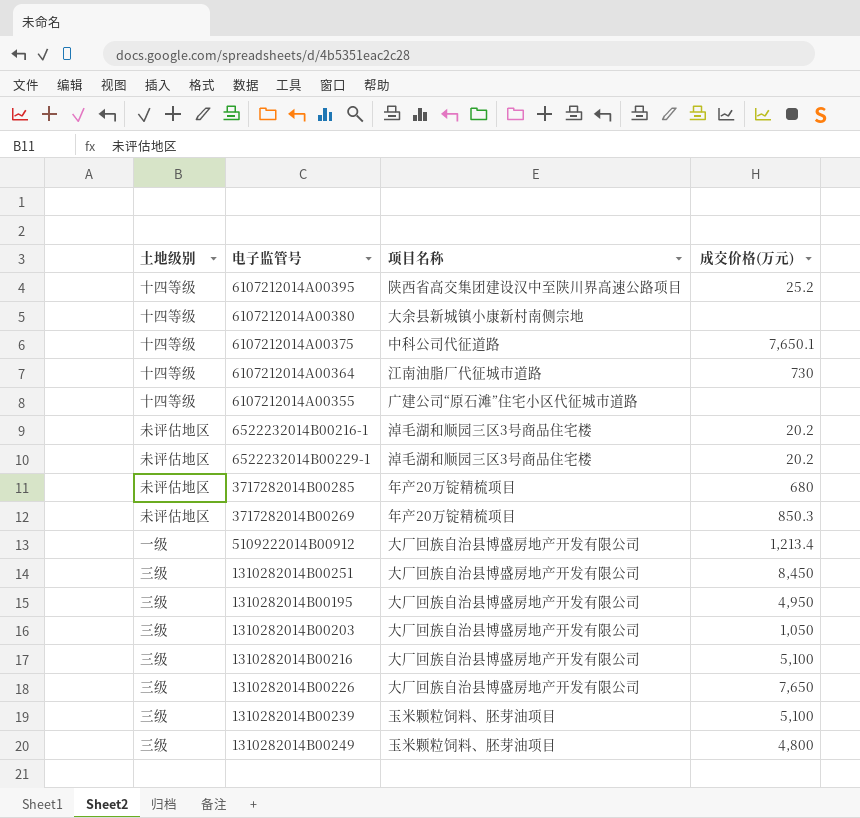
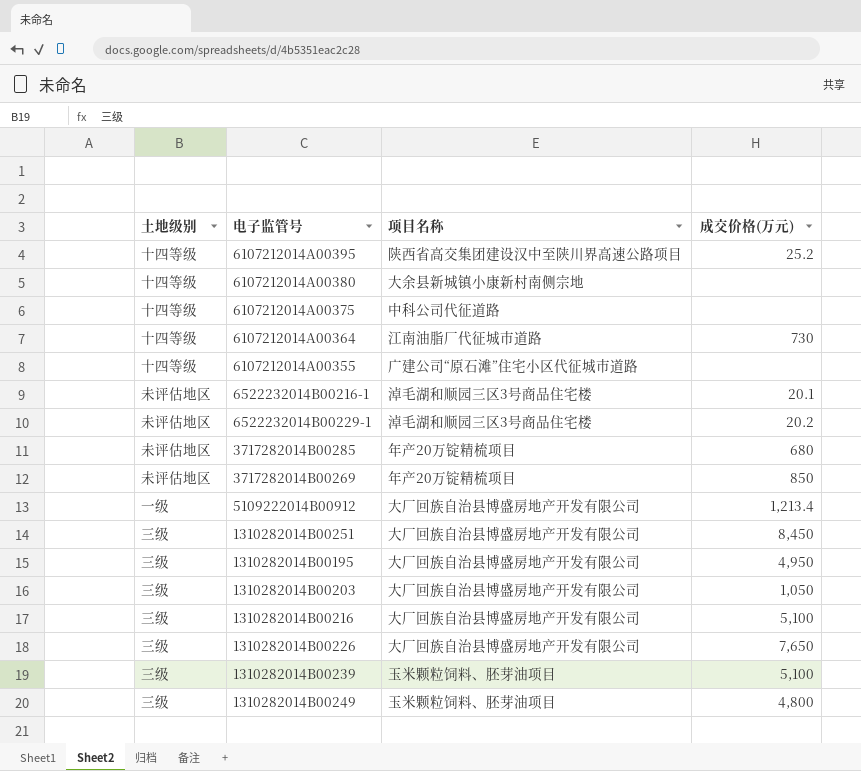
6107212014A00375 | 成交价格(万元): 7,650.1 -> none
6522232014B00216-1 | 成交价格(万元): 20.2 -> 20.1
3717282014B00269 | 成交价格(万元): 850.3 -> 850

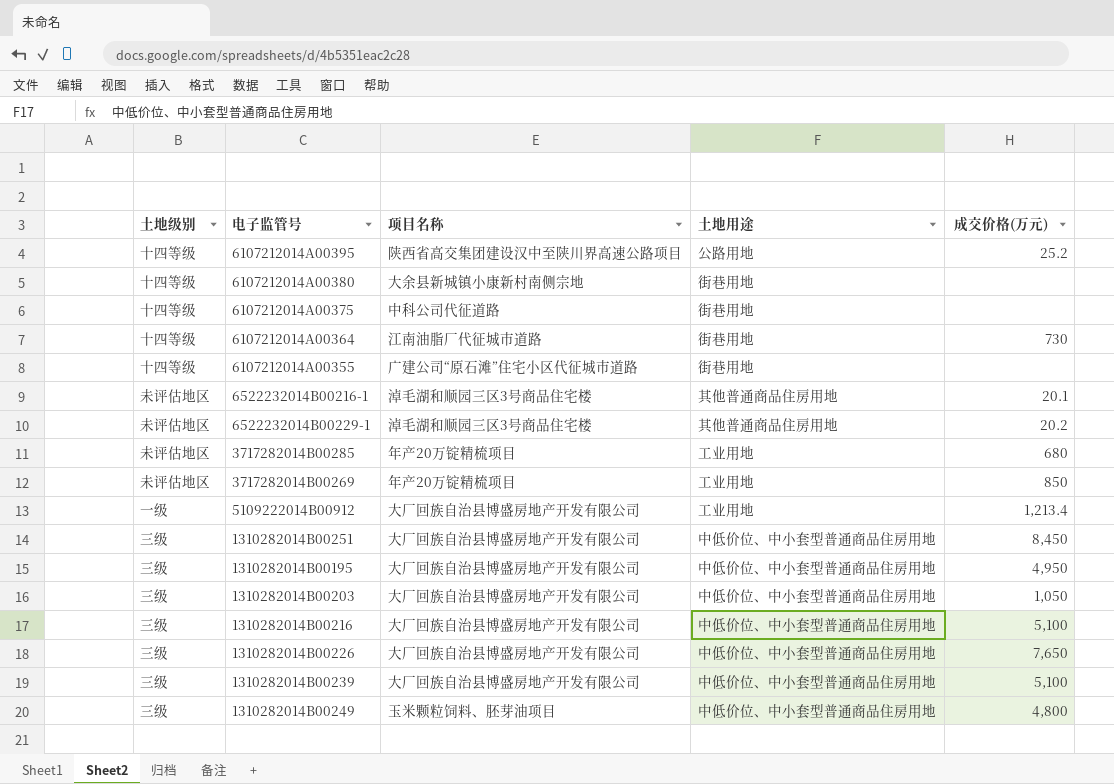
column 土地用途 | position: none -> 4
1310282014B00239 | 项目名称: 玉米颗粒饲料、胚芽油项目 -> 大厂回族自治县博盛房地产开发有限公司

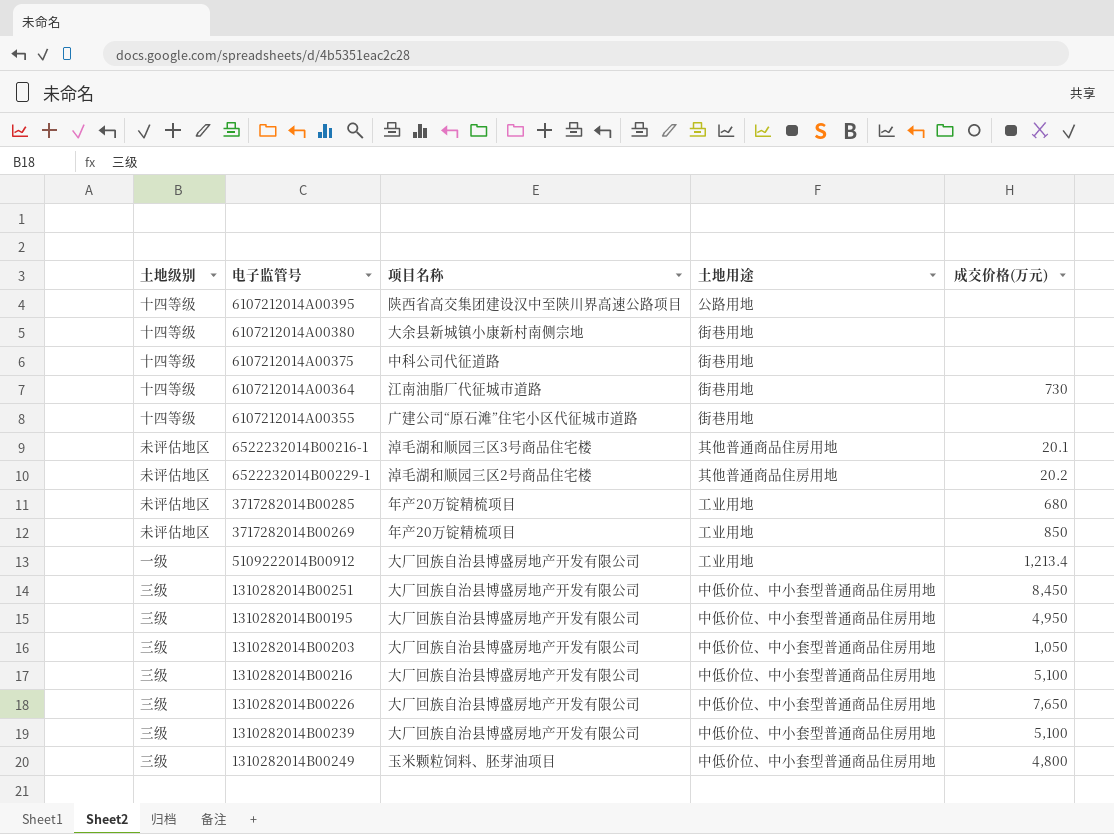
6107212014A00395 | 成交价格(万元): 25.2 -> none
6522232014B00229-1 | 项目名称: 淖毛湖和顺园三区3号商品住宅楼 -> 淖毛湖和顺园三区2号商品住宅楼

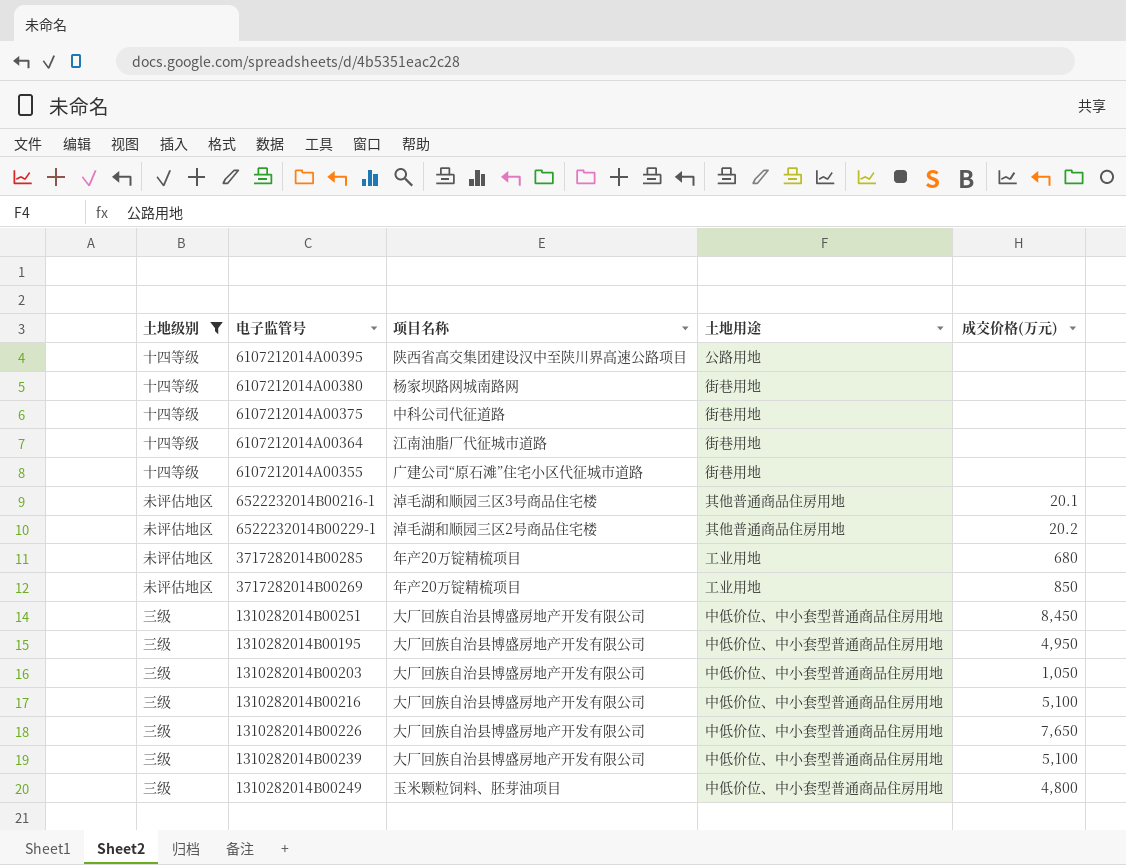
filter: none -> 土地级别 != 一级
6107212014A00380 | 项目名称: 大余县新城镇小康新村南侧宗地 -> 杨家坝路网城南路网
6107212014A00364 | 成交价格(万元): 730 -> none

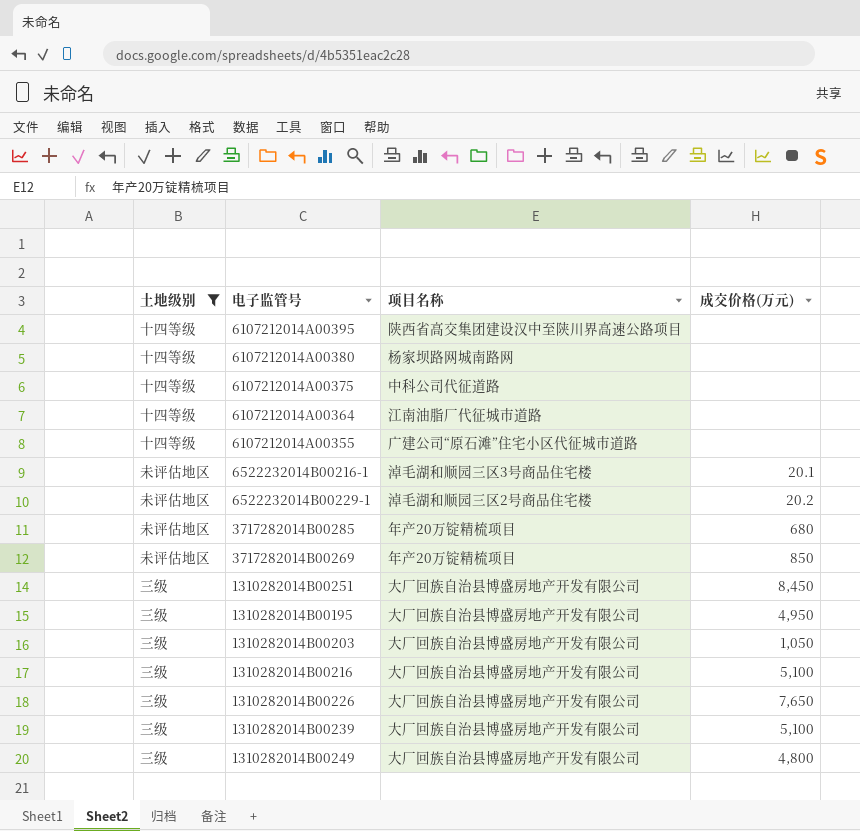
column 土地用途 | position: 4 -> none
1310282014B00249 | 项目名称: 玉米颗粒饲料、胚芽油项目 -> 大厂回族自治县博盛房地产开发有限公司

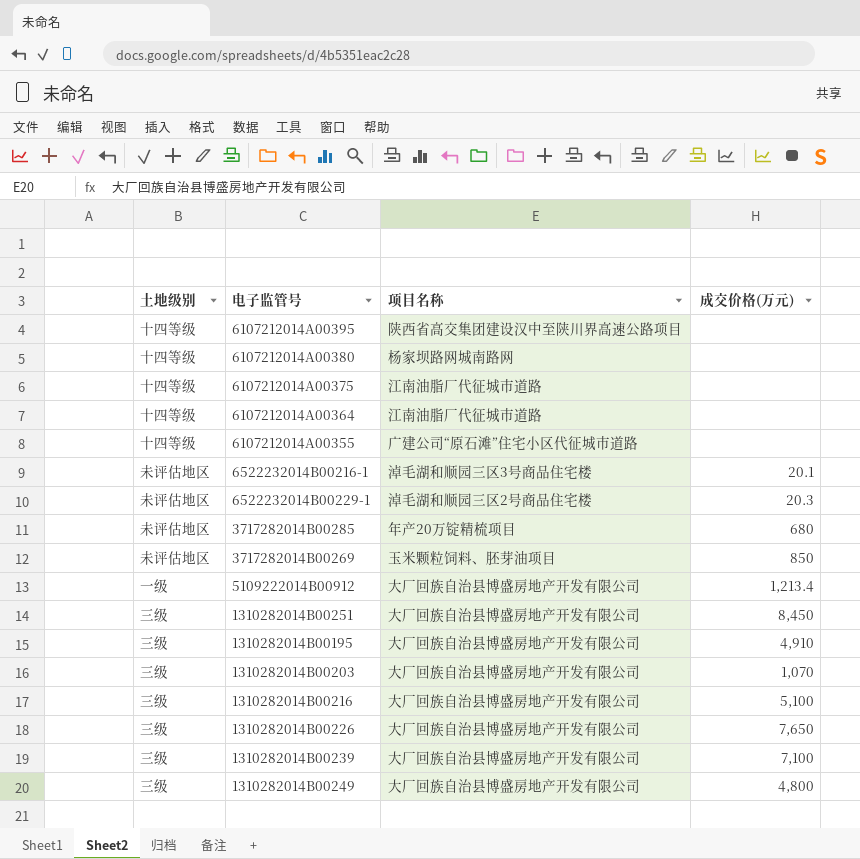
filter: 土地级别 != 一级 -> none
6107212014A00375 | 项目名称: 中科公司代征道路 -> 江南油脂厂代征城市道路
6522232014B00229-1 | 成交价格(万元): 20.2 -> 20.3
3717282014B00269 | 项目名称: 年产20万锭精梳项目 -> 玉米颗粒饲料、胚芽油项目
1310282014B00195 | 成交价格(万元): 4,950 -> 4,910
1310282014B00203 | 成交价格(万元): 1,050 -> 1,070
1310282014B00239 | 成交价格(万元): 5,100 -> 7,100

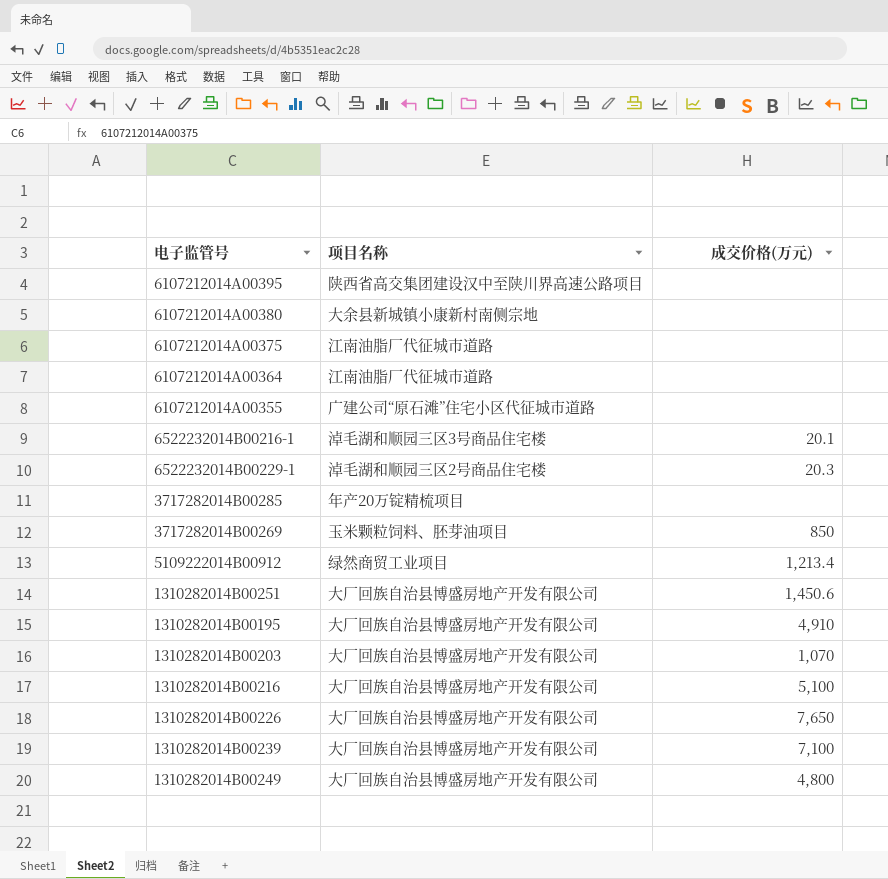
column 土地级别 | position: 1 -> none
6107212014A00380 | 项目名称: 杨家坝路网城南路网 -> 大余县新城镇小康新村南侧宗地
3717282014B00285 | 成交价格(万元): 680 -> none
5109222014B00912 | 项目名称: 大厂回族自治县博盛房地产开发有限公司 -> 绿然商贸工业项目
1310282014B00251 | 成交价格(万元): 8,450 -> 1,450.6

